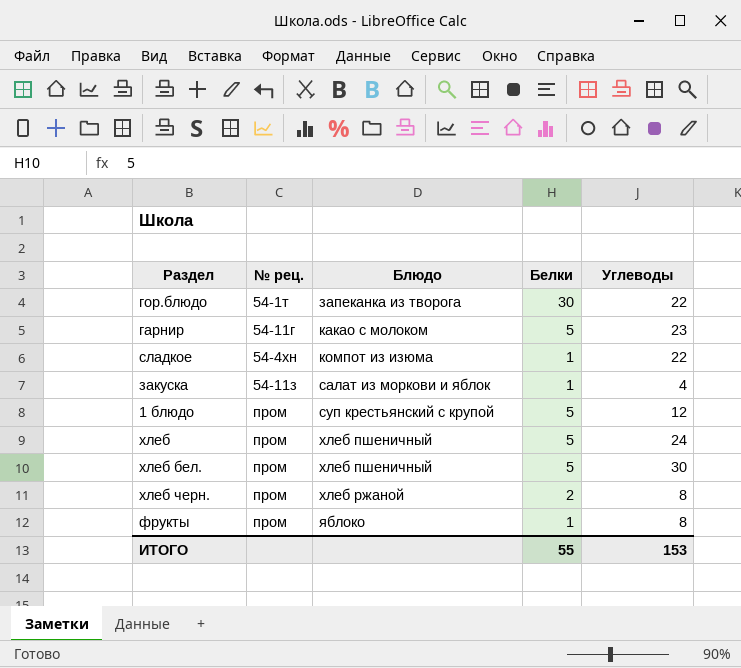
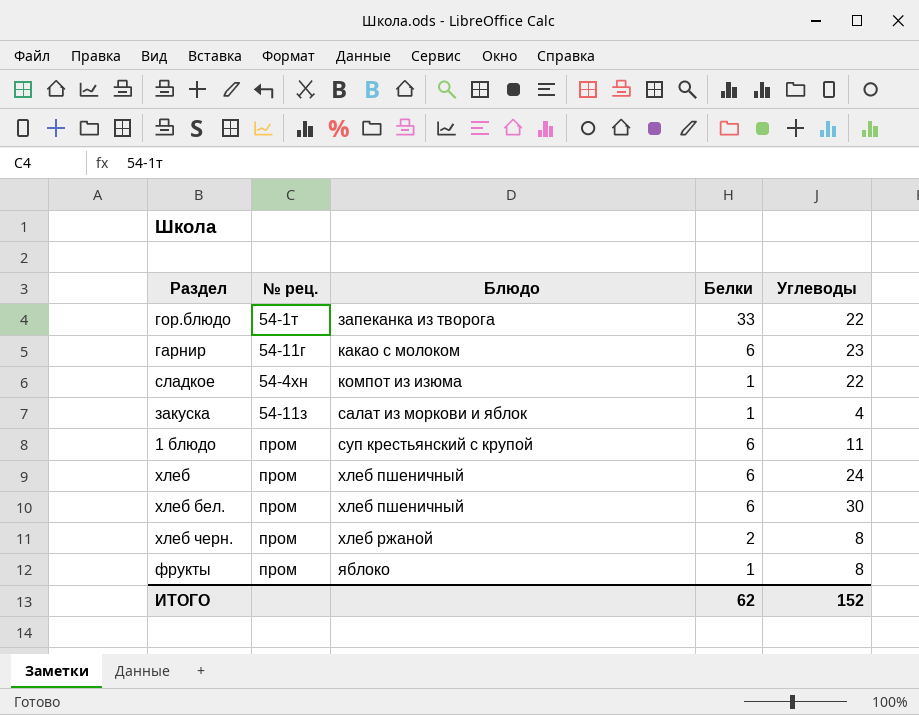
гор.блюдо | Белки: 30 -> 33
гарнир | Белки: 5 -> 6
1 блюдо | Белки: 5 -> 6
1 блюдо | Углеводы: 12 -> 11
хлеб | Белки: 5 -> 6
хлеб бел. | Белки: 5 -> 6
ИТОГО | Белки: 55 -> 62
ИТОГО | Углеводы: 153 -> 152

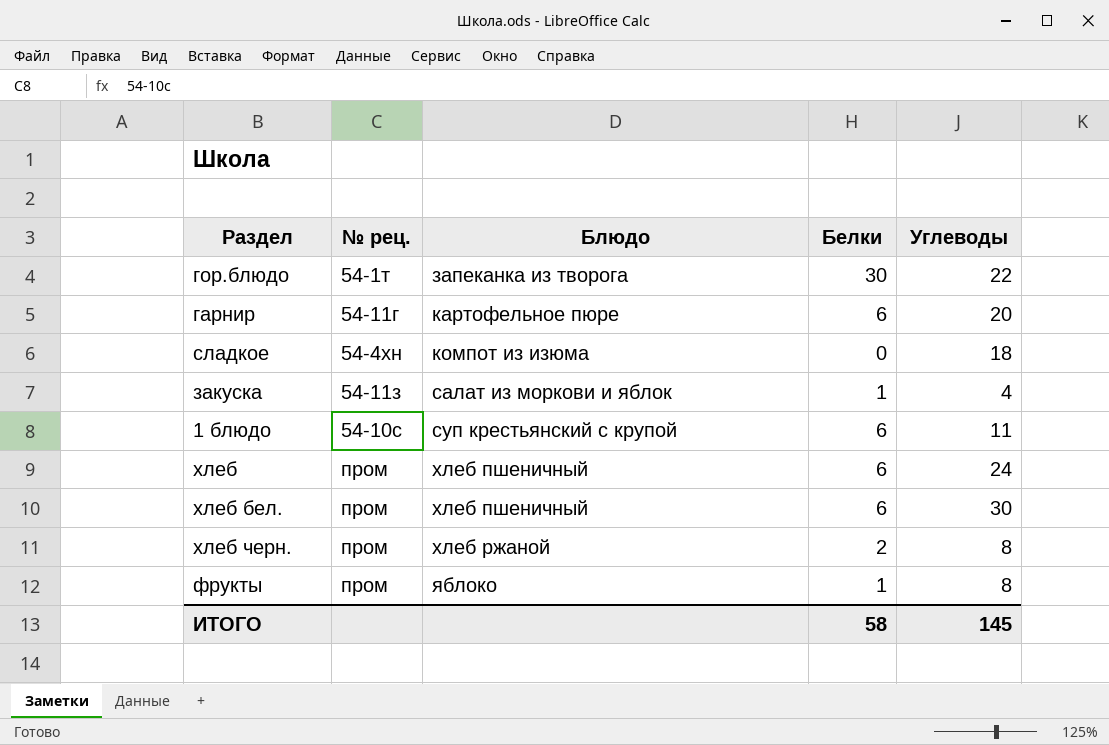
гор.блюдо | Белки: 33 -> 30
гарнир | Блюдо: какао с молоком -> картофельное пюре
гарнир | Углеводы: 23 -> 20
сладкое | Белки: 1 -> 0
сладкое | Углеводы: 22 -> 18
1 блюдо | № рец.: пром -> 54-10с
ИТОГО | Белки: 62 -> 58
ИТОГО | Углеводы: 152 -> 145

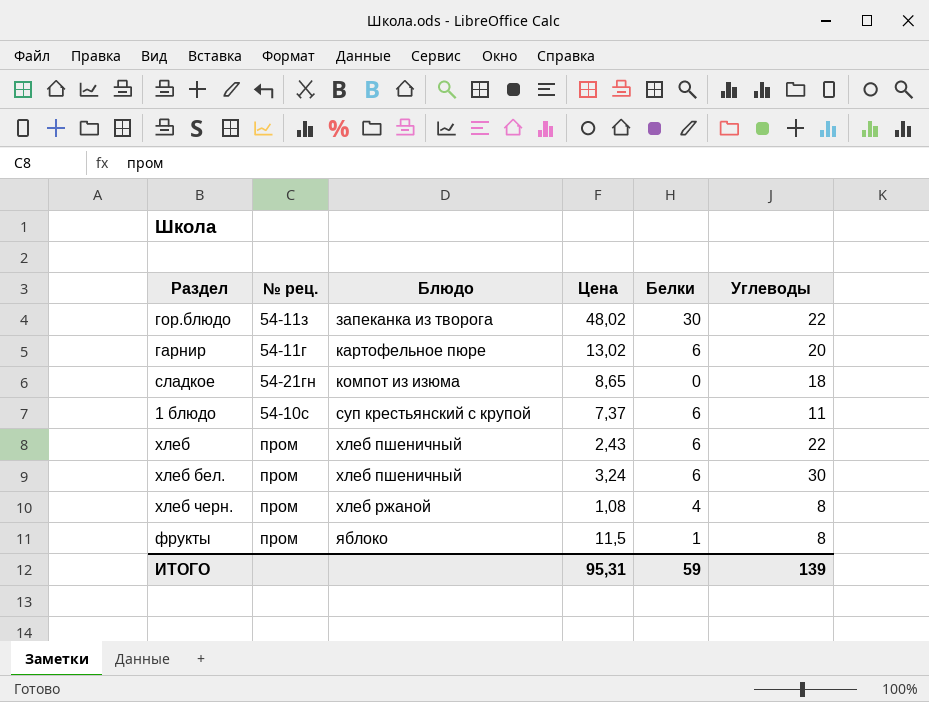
column Цена | position: none -> 4
row закуска: 54-11з | салат из моркови и яблок | 1 | 4 -> none
гор.блюдо | № рец.: 54-1т -> 54-11з
сладкое | № рец.: 54-4хн -> 54-21гн
хлеб | Углеводы: 24 -> 22
хлеб черн. | Белки: 2 -> 4
ИТОГО | Белки: 58 -> 59
ИТОГО | Углеводы: 145 -> 139

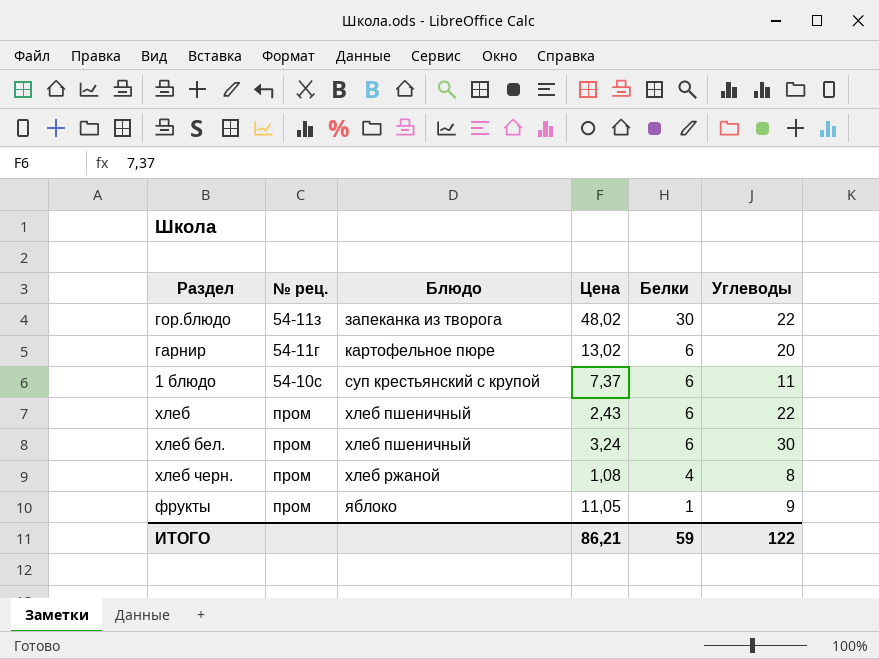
row сладкое: 54-21гн | компот из изюма | 8,65 | 0 | 18 -> none
фрукты | Цена: 11,5 -> 11,05
фрукты | Углеводы: 8 -> 9
ИТОГО | Цена: 95,31 -> 86,21
ИТОГО | Углеводы: 139 -> 122

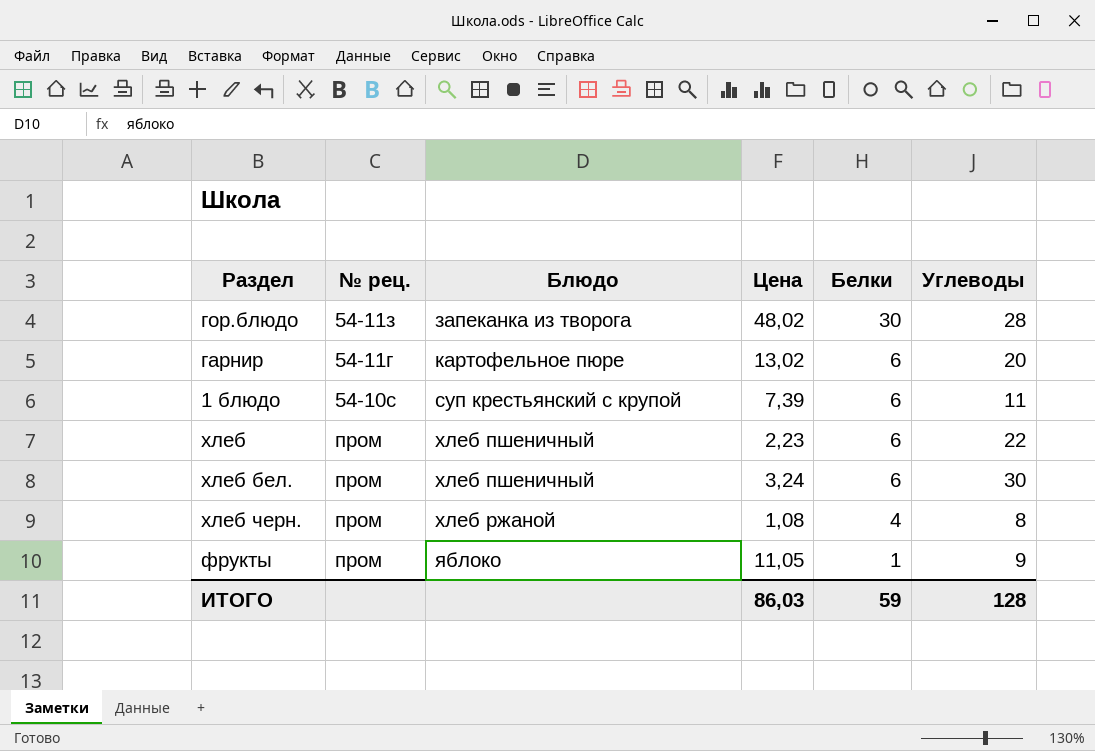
гор.блюдо | Углеводы: 22 -> 28
1 блюдо | Цена: 7,37 -> 7,39
хлеб | Цена: 2,43 -> 2,23
ИТОГО | Цена: 86,21 -> 86,03
ИТОГО | Углеводы: 122 -> 128

